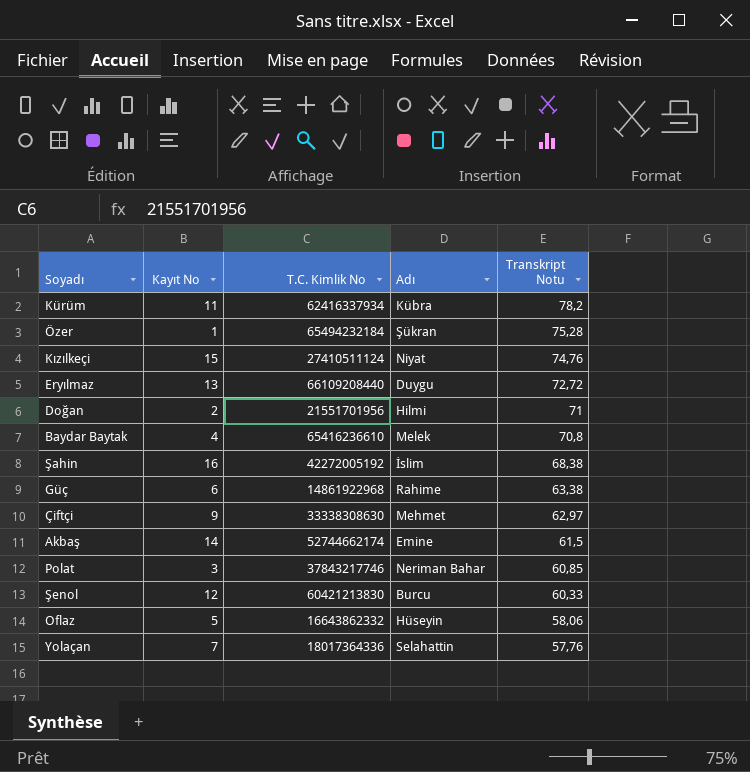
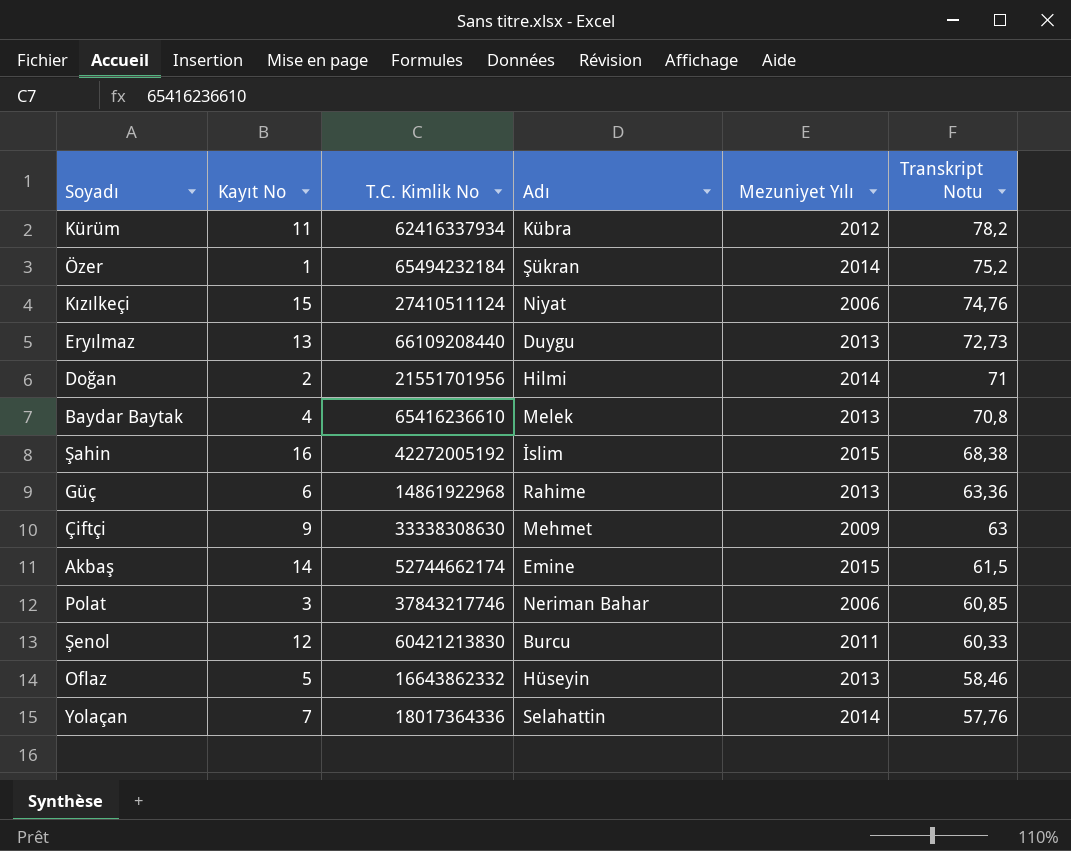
column Mezuniyet Yılı | position: none -> 5
Özer | Transkript Notu: 75,28 -> 75,2
Eryılmaz | Transkript Notu: 72,72 -> 72,73
Güç | Transkript Notu: 63,38 -> 63,36
Çiftçi | Transkript Notu: 62,97 -> 63
Oflaz | Transkript Notu: 58,06 -> 58,46

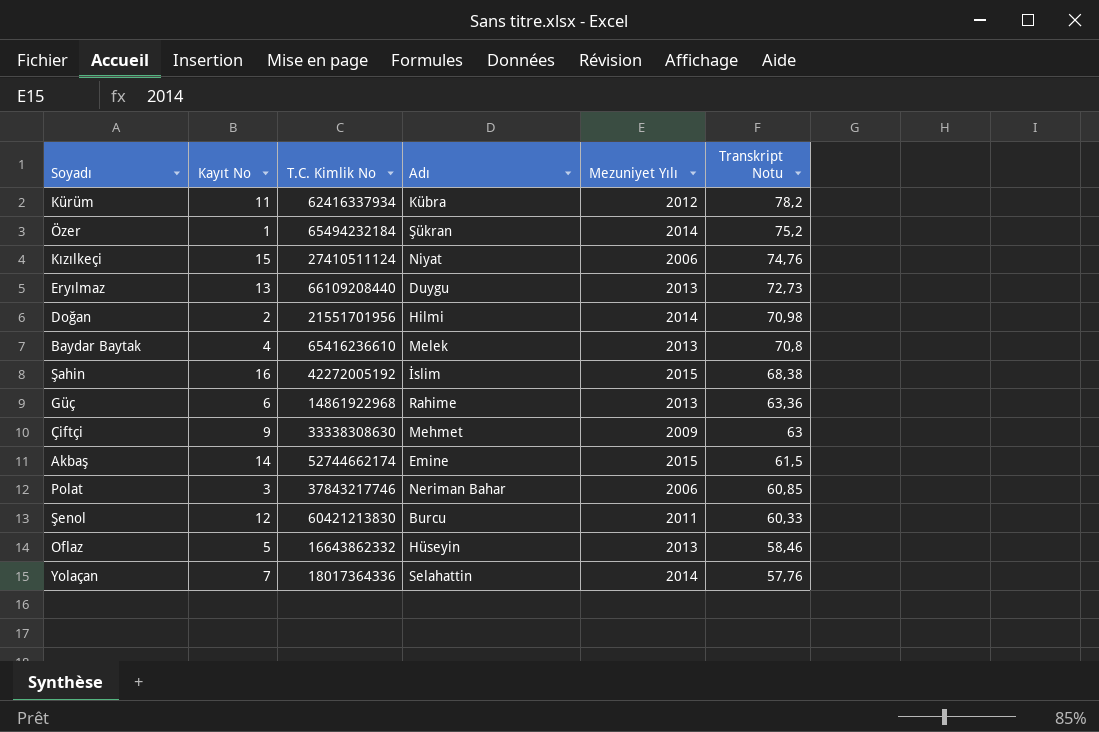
Doğan | Transkript Notu: 71 -> 70,98

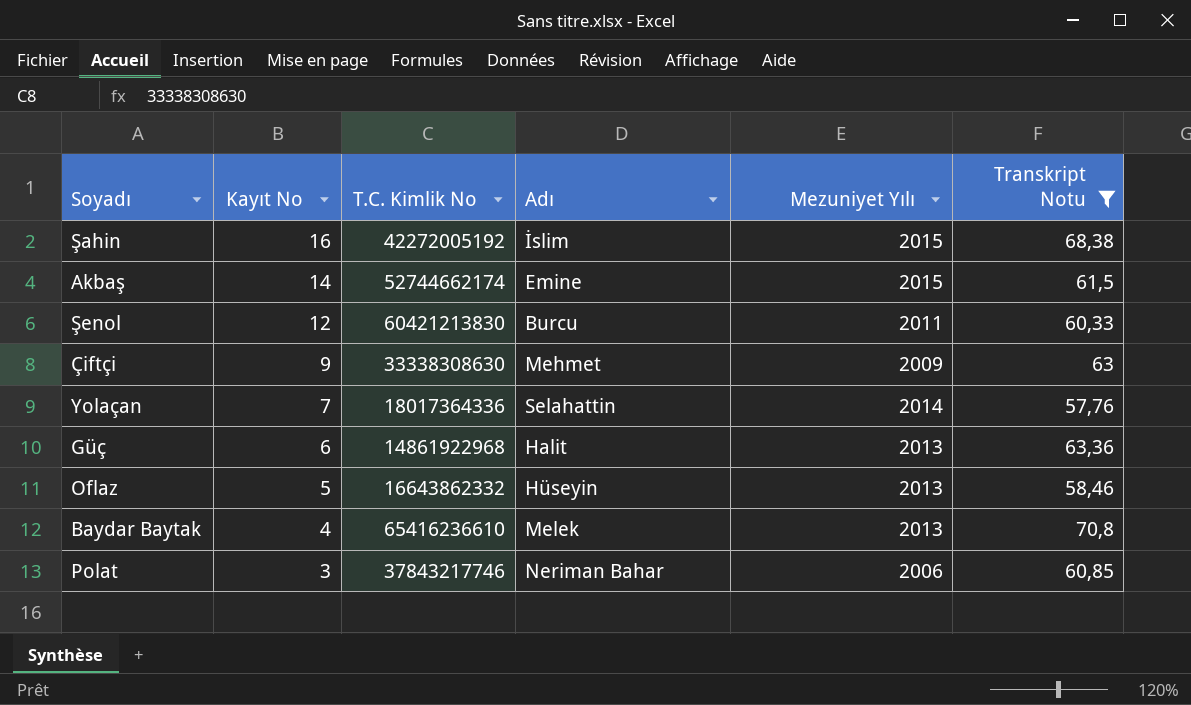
filter: none -> Transkript Notu <= 70,8
row order: Transkript Notu descending -> Kayıt No descending
Güç | Adı: Rahime -> Halit

